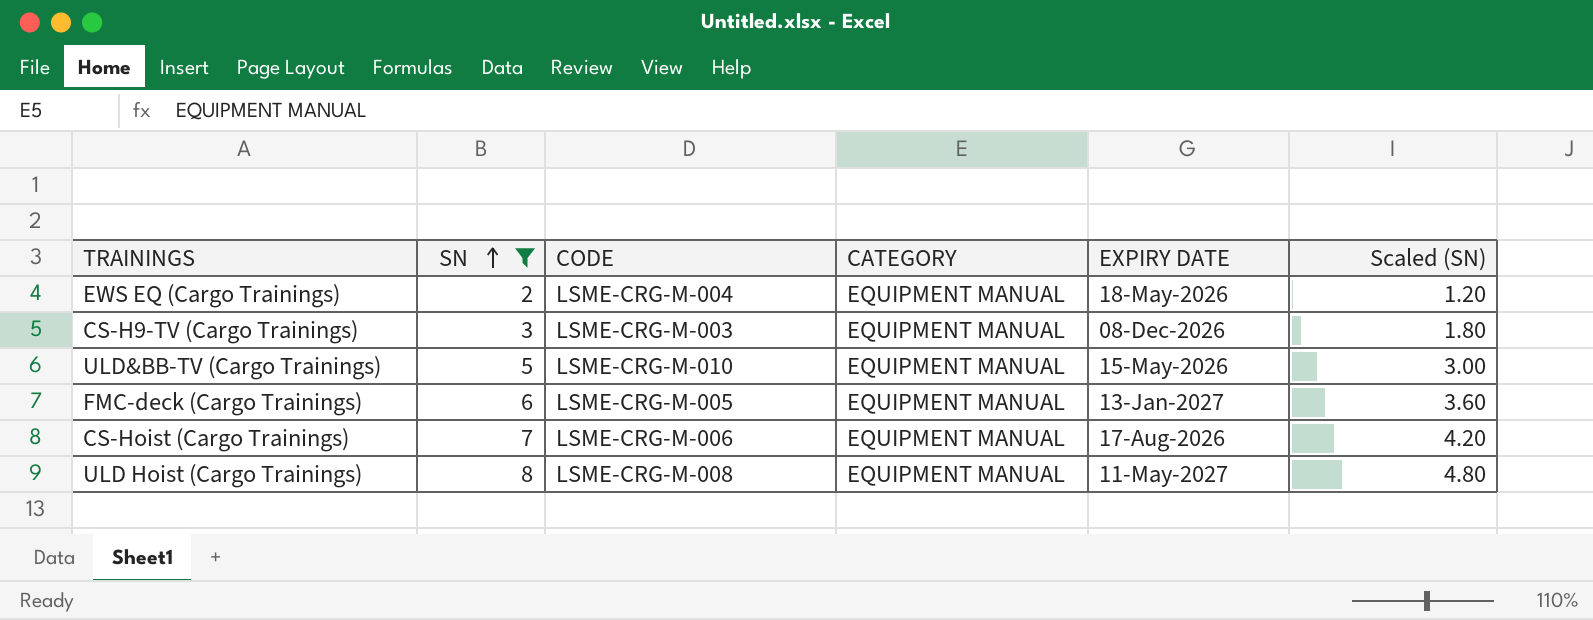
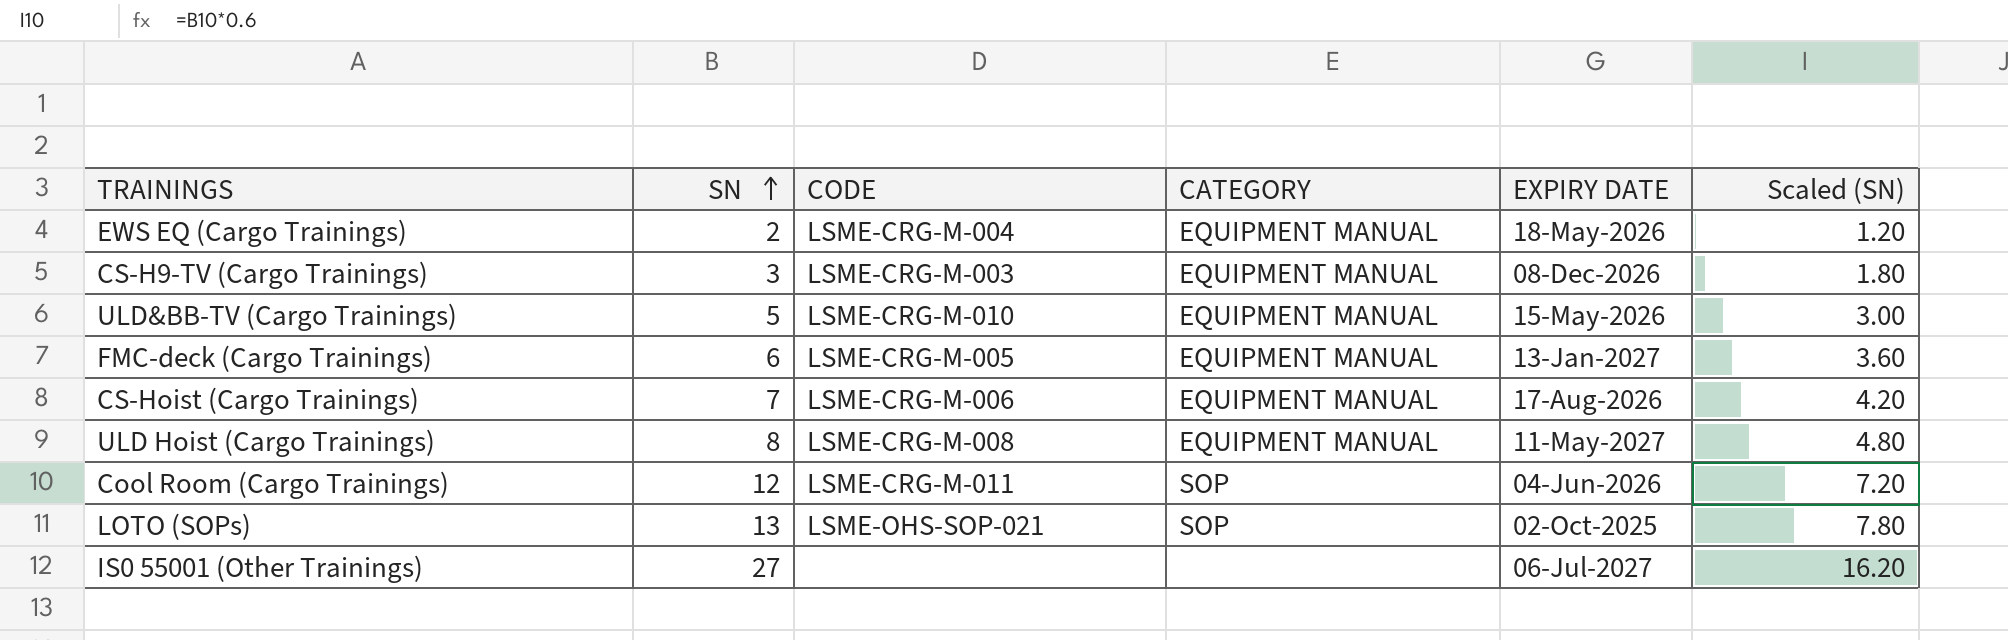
filter: SN <= 8 -> none

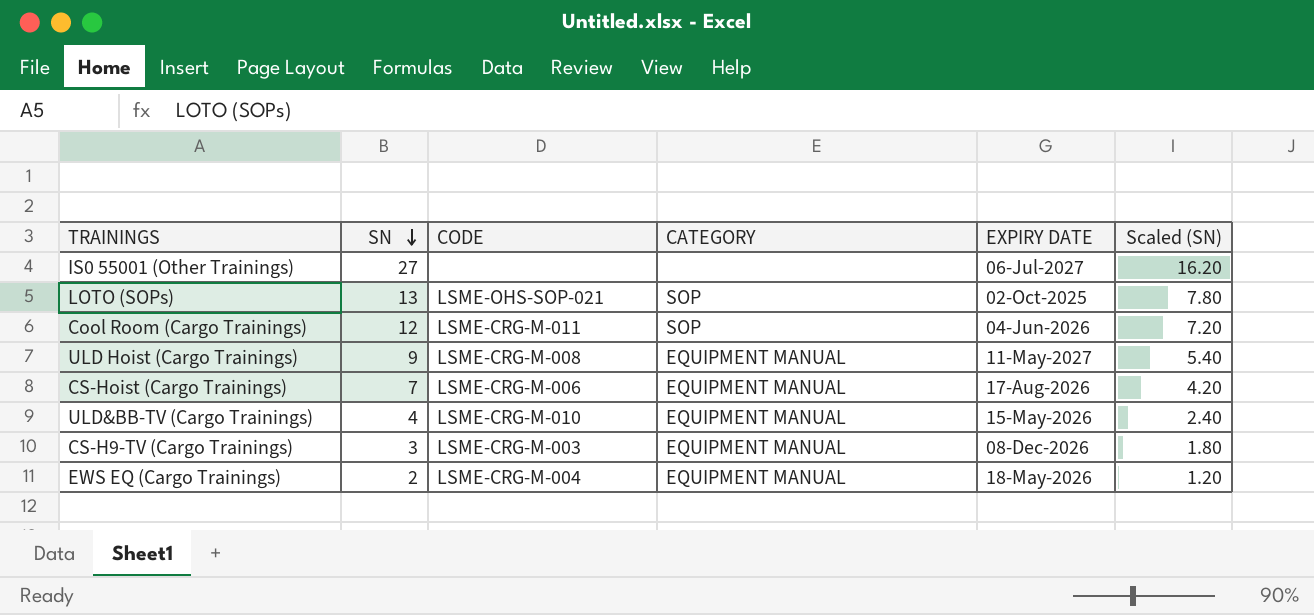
row order: SN ascending -> SN descending
row FMC-deck (Cargo Trainings): 6 | LSME-CRG-M-005 | EQUIPMENT MANUAL | 13-Jan-2027 | 3.60 -> none
ULD Hoist (Cargo Trainings) | SN: 8 -> 9
ULD Hoist (Cargo Trainings) | Scaled (SN): 4.80 -> 5.40
ULD&BB-TV (Cargo Trainings) | SN: 5 -> 4
ULD&BB-TV (Cargo Trainings) | Scaled (SN): 3.00 -> 2.40

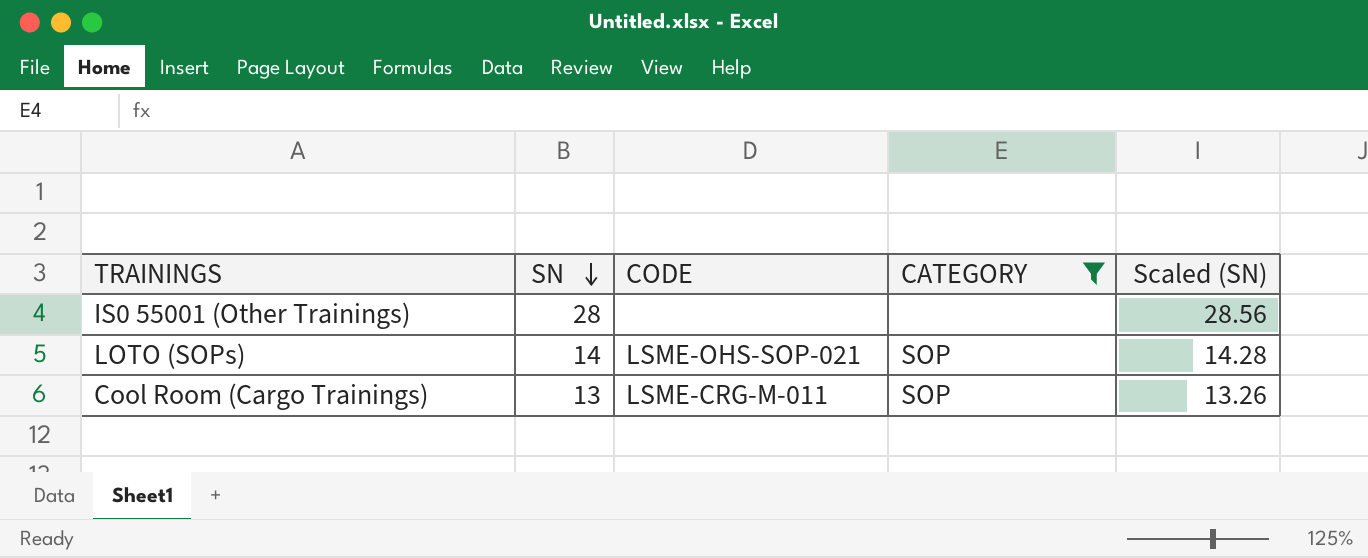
filter: none -> CATEGORY != EQUIPMENT MANUAL
column EXPIRY DATE | position: 5 -> none
column Scaled (SN) | formula: [SN] * 0.6 -> [SN] * 1.02
IS0 55001 (Other Trainings) | SN: 27 -> 28
LOTO (SOPs) | SN: 13 -> 14
Cool Room (Cargo Trainings) | SN: 12 -> 13

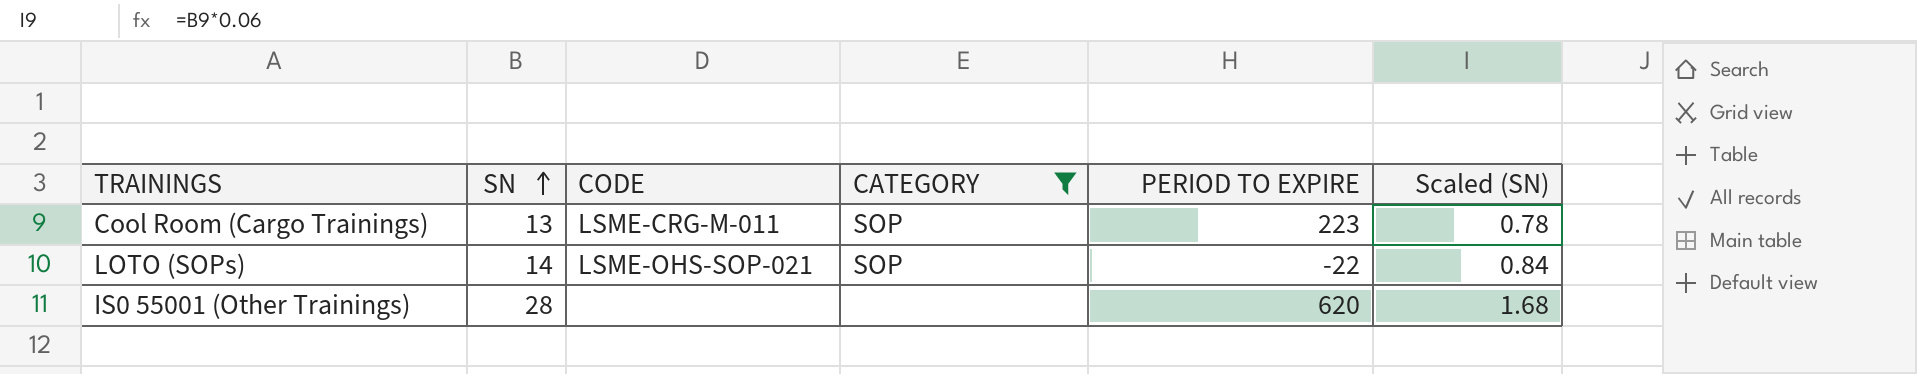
row order: SN descending -> SN ascending
column PERIOD TO EXPIRE | position: none -> 5
column Scaled (SN) | formula: [SN] * 1.02 -> [SN] * 0.06

